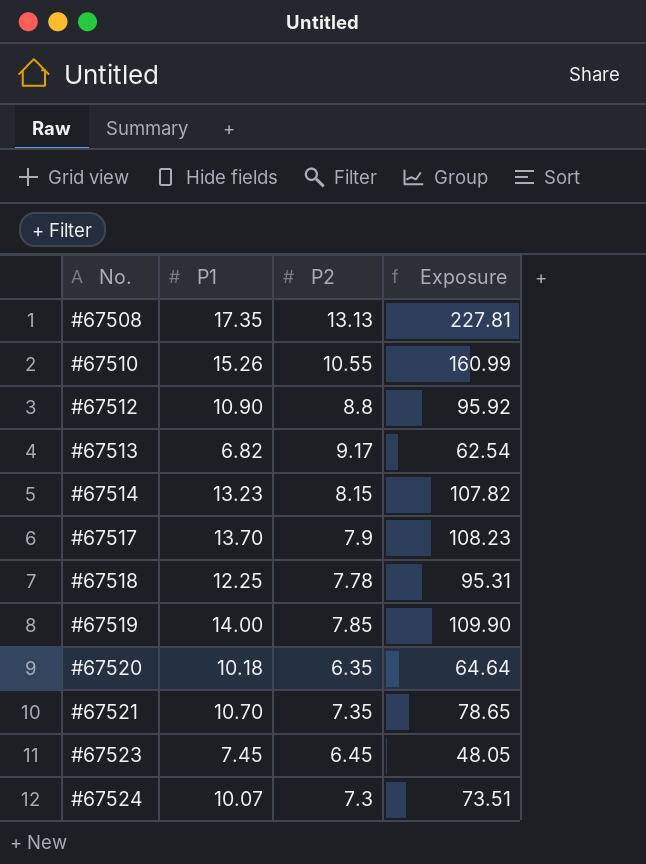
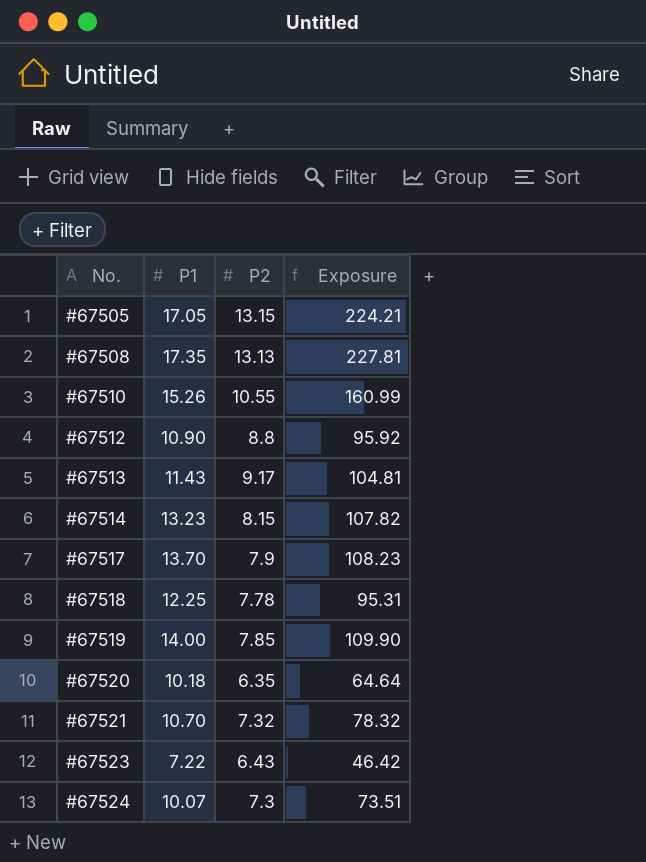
row #67505: none -> 17.05 | 13.15 | 224.21
#67513 | P1: 6.82 -> 11.43
#67513 | Exposure: 62.54 -> 104.81
#67521 | P2: 7.35 -> 7.32
#67521 | Exposure: 78.65 -> 78.32
#67523 | P1: 7.45 -> 7.22
#67523 | P2: 6.45 -> 6.43
#67523 | Exposure: 48.05 -> 46.42

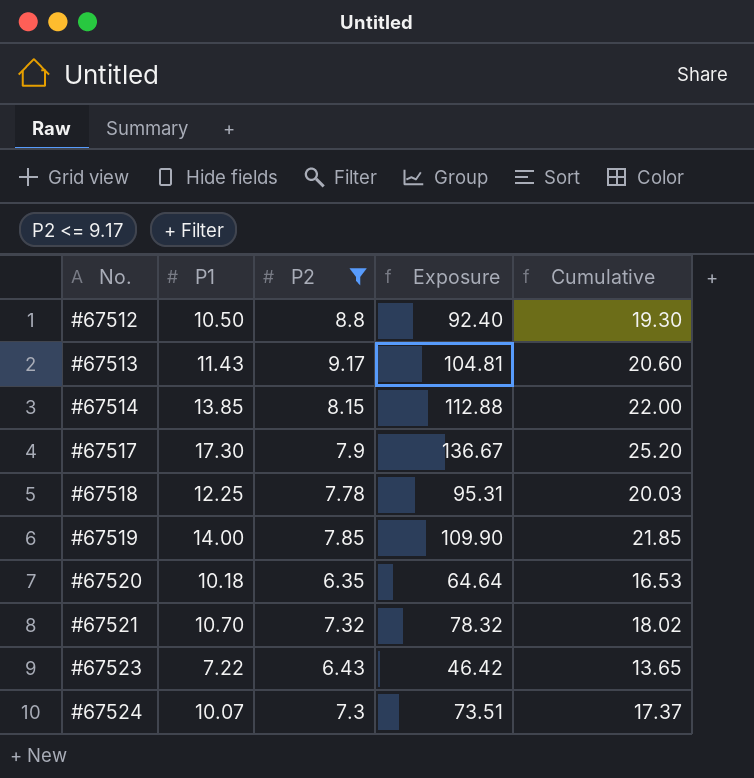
filter: none -> P2 <= 9.17
column Cumulative | formula: none -> [P1] + [P2]
#67512 | P1: 10.90 -> 10.50
#67512 | Exposure: 95.92 -> 92.40
#67514 | P1: 13.23 -> 13.85
#67514 | Exposure: 107.82 -> 112.88
#67517 | P1: 13.70 -> 17.30
#67517 | Exposure: 108.23 -> 136.67

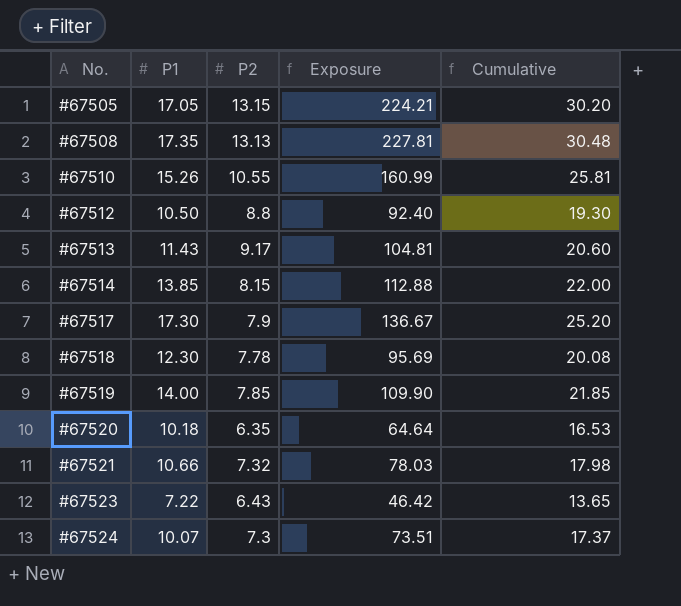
filter: P2 <= 9.17 -> none
#67518 | P1: 12.25 -> 12.30
#67518 | Exposure: 95.31 -> 95.69
#67518 | Cumulative: 20.03 -> 20.08
#67521 | P1: 10.70 -> 10.66
#67521 | Exposure: 78.32 -> 78.03
#67521 | Cumulative: 18.02 -> 17.98

